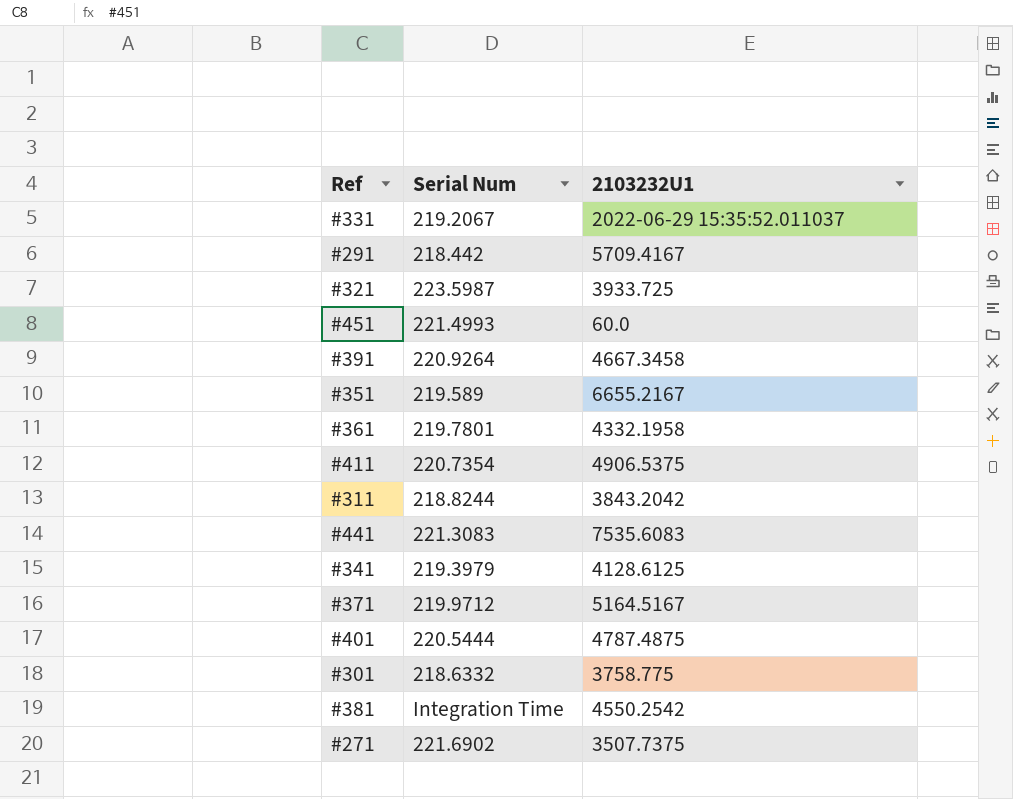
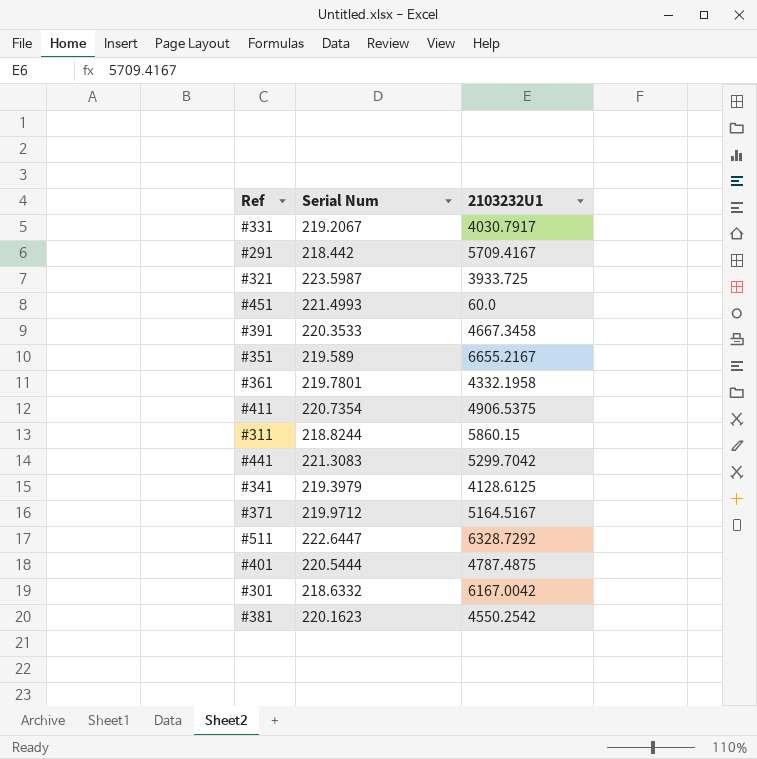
row #271: 221.6902 | 3507.7375 -> none
#331 | 2103232U1: 2022-06-29 15:35:52.011037 -> 4030.7917
#391 | Serial Num: 220.9264 -> 220.3533
#311 | 2103232U1: 3843.2042 -> 5860.15
#441 | 2103232U1: 7535.6083 -> 5299.7042
row #511: none -> 222.6447 | 6328.7292
#301 | 2103232U1: 3758.775 -> 6167.0042
#381 | Serial Num: Integration Time -> 220.1623

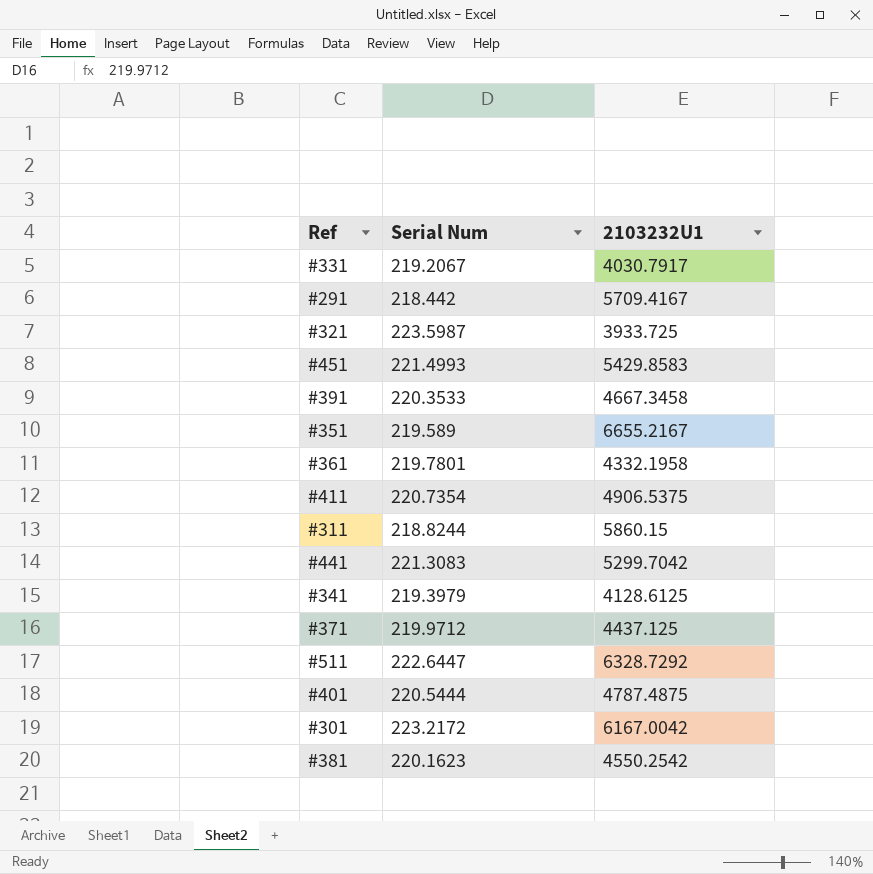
#451 | 2103232U1: 60.0 -> 5429.8583
#371 | 2103232U1: 5164.5167 -> 4437.125
#301 | Serial Num: 218.6332 -> 223.2172

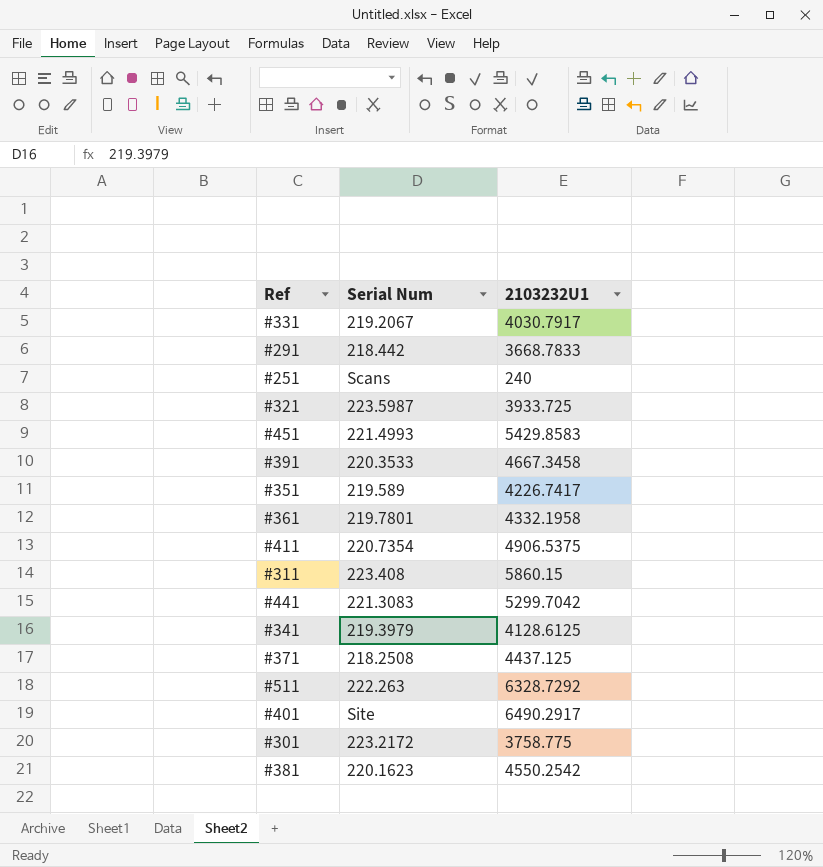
#291 | 2103232U1: 5709.4167 -> 3668.7833
row #251: none -> Scans | 240
#351 | 2103232U1: 6655.2167 -> 4226.7417
#311 | Serial Num: 218.8244 -> 223.408
#371 | Serial Num: 219.9712 -> 218.2508
#511 | Serial Num: 222.6447 -> 222.263
#401 | Serial Num: 220.5444 -> Site
#401 | 2103232U1: 4787.4875 -> 6490.2917
#301 | 2103232U1: 6167.0042 -> 3758.775

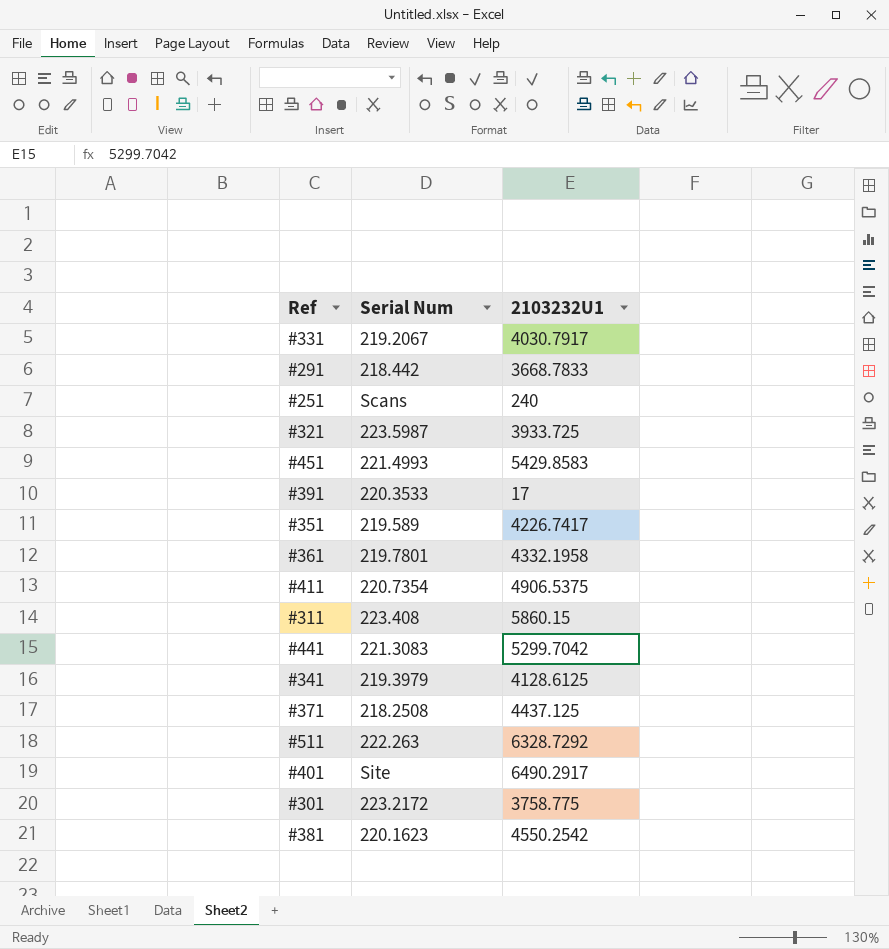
#391 | 2103232U1: 4667.3458 -> 17

